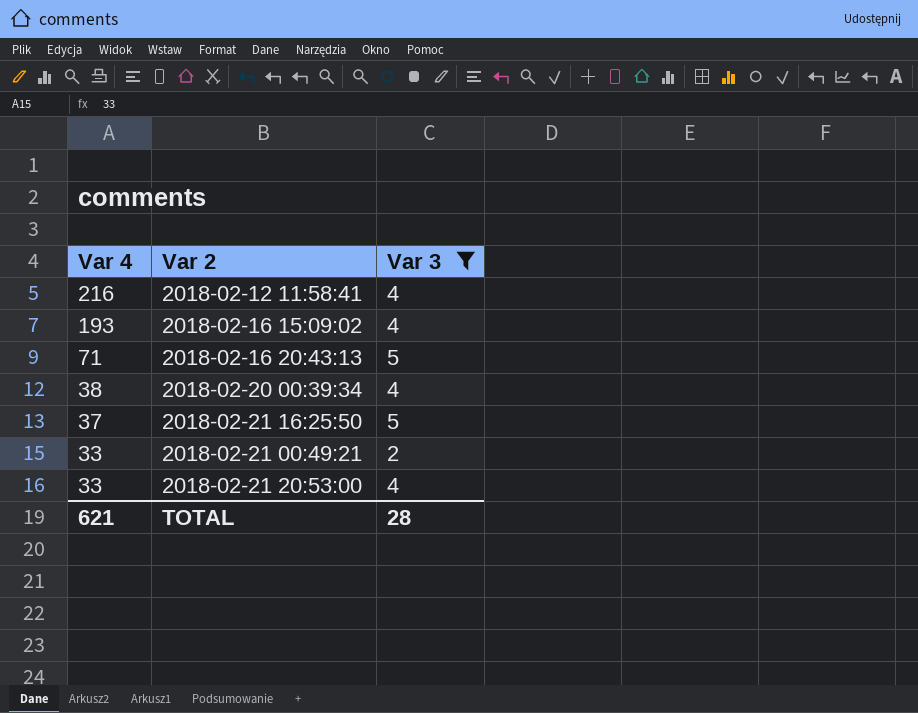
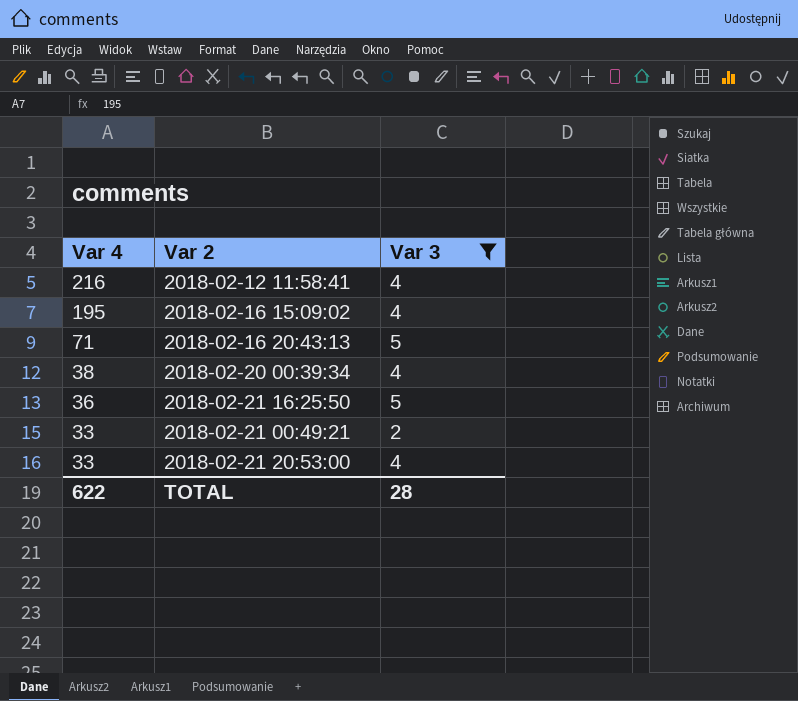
2018-02-16 15:09:02 | Var 4: 193 -> 195
2018-02-21 16:25:50 | Var 4: 37 -> 36
TOTAL | Var 4: 621 -> 622

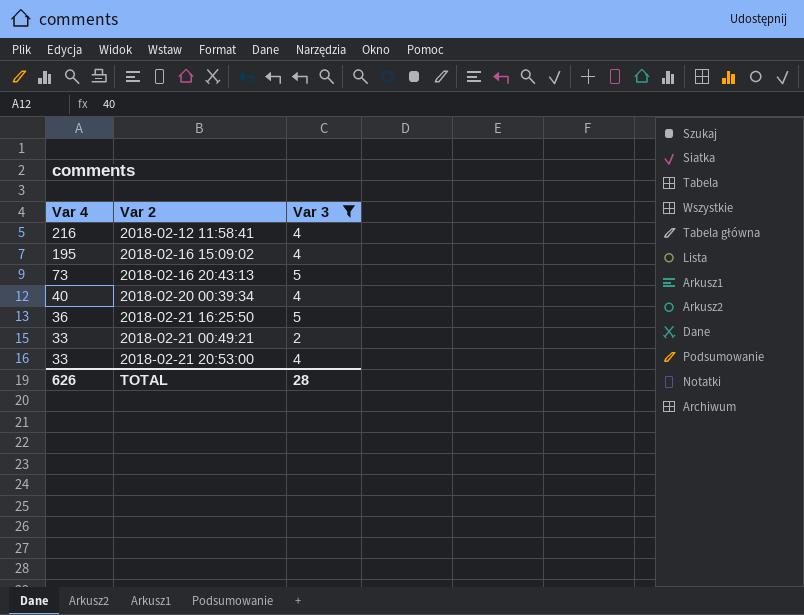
2018-02-16 20:43:13 | Var 4: 71 -> 73
2018-02-20 00:39:34 | Var 4: 38 -> 40
TOTAL | Var 4: 622 -> 626

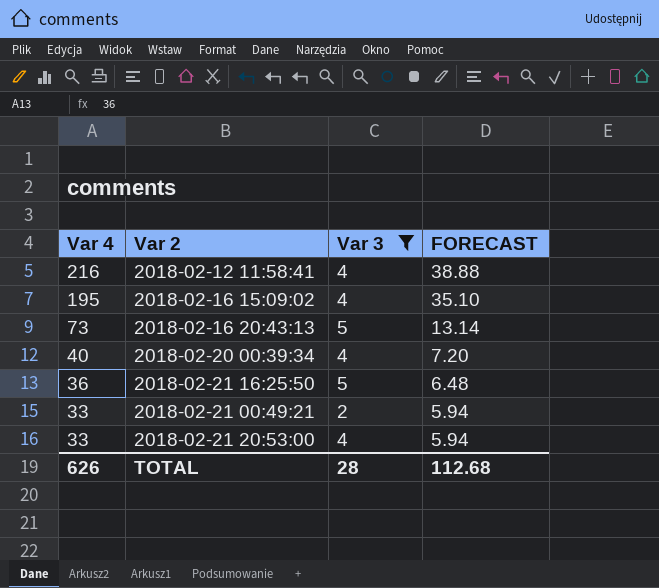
column FORECAST | formula: none -> [Var 4] * 0.18

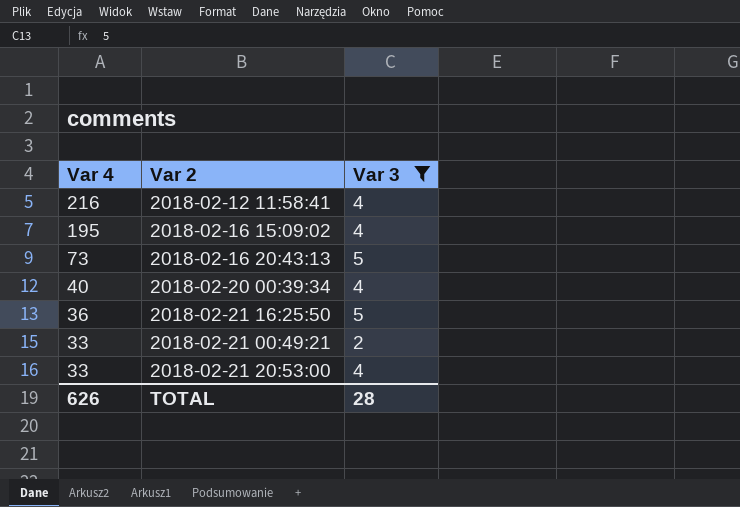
column FORECAST | formula: [Var 4] * 0.18 -> none

